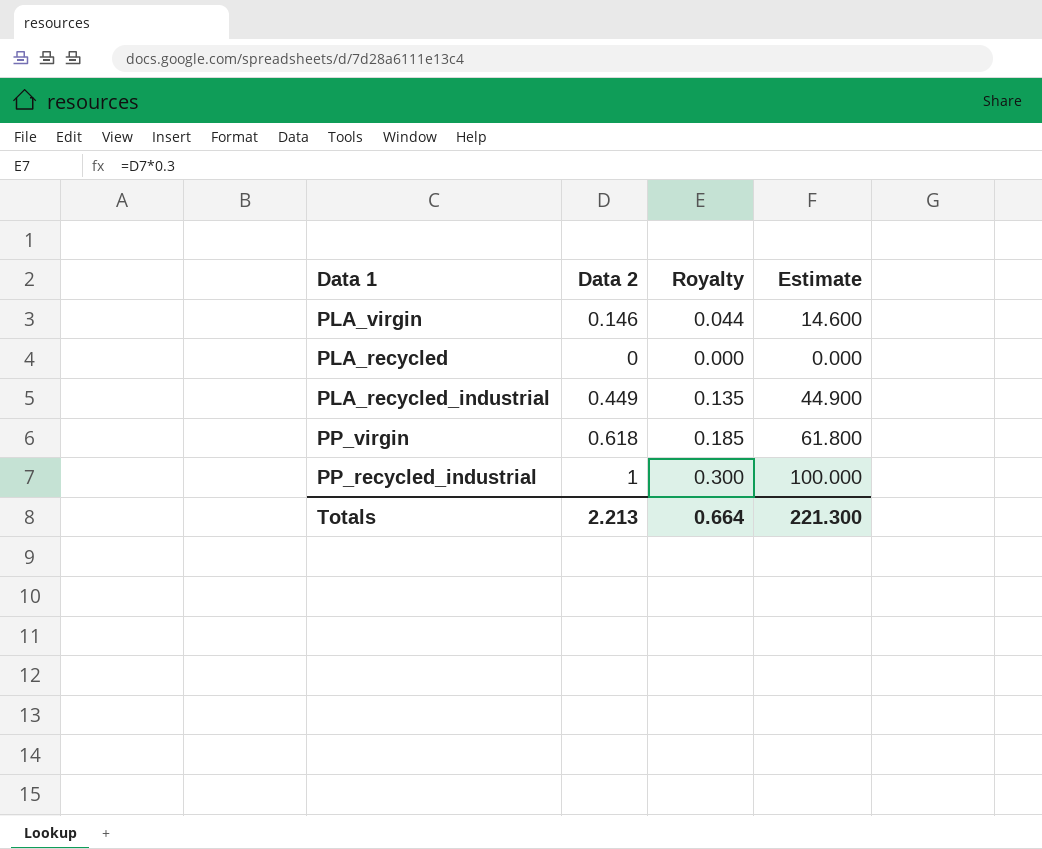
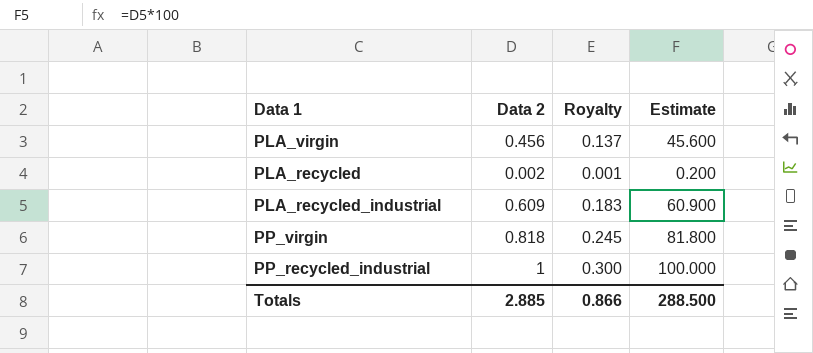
PLA_virgin | Data 2: 0.146 -> 0.456
PLA_virgin | Royalty: 0.044 -> 0.137
PLA_virgin | Estimate: 14.600 -> 45.600
PLA_recycled | Data 2: 0 -> 0.002
PLA_recycled | Royalty: 0.000 -> 0.001
PLA_recycled | Estimate: 0.000 -> 0.200
PLA_recycled_industrial | Data 2: 0.449 -> 0.609
PLA_recycled_industrial | Royalty: 0.135 -> 0.183
PLA_recycled_industrial | Estimate: 44.900 -> 60.900
PP_virgin | Data 2: 0.618 -> 0.818
PP_virgin | Royalty: 0.185 -> 0.245
PP_virgin | Estimate: 61.800 -> 81.800
Totals | Data 2: 2.213 -> 2.885
Totals | Royalty: 0.664 -> 0.866
Totals | Estimate: 221.300 -> 288.500

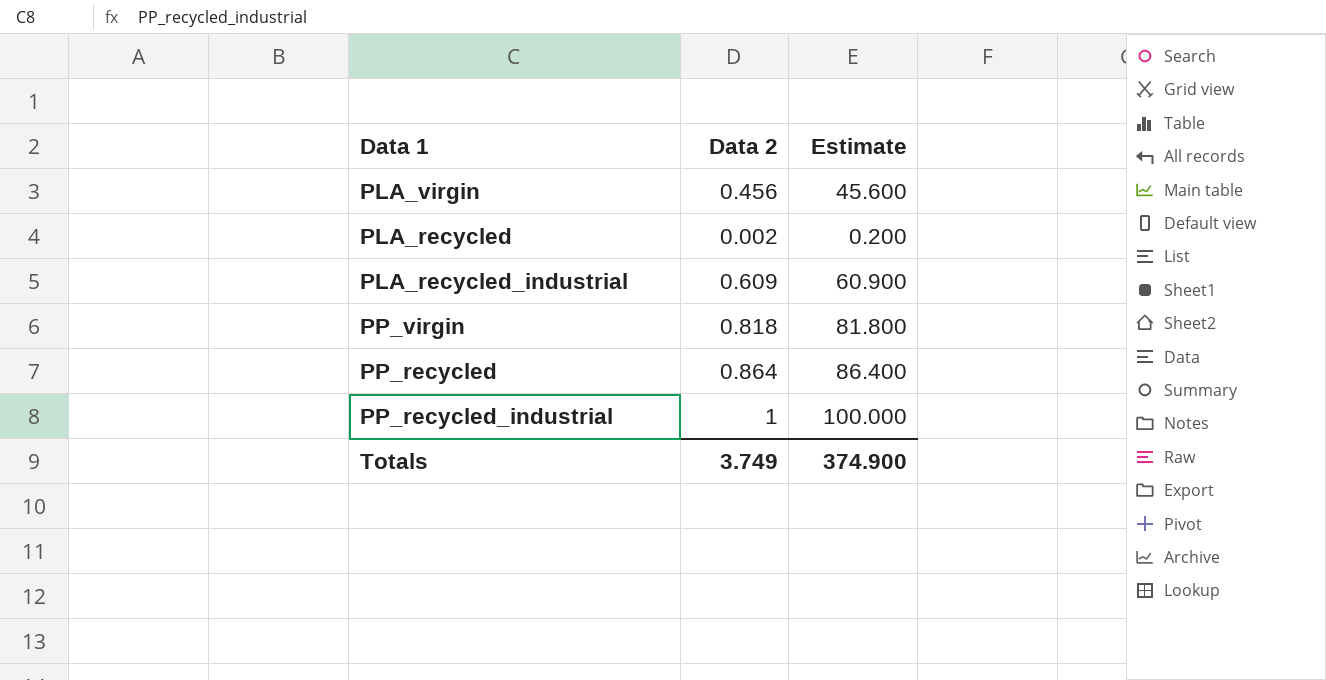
column Royalty | formula: [Data 2] * 0.3 -> none
row PP_recycled: none -> 0.864 | 86.400
Totals | Data 2: 2.885 -> 3.749
Totals | Estimate: 288.500 -> 374.900

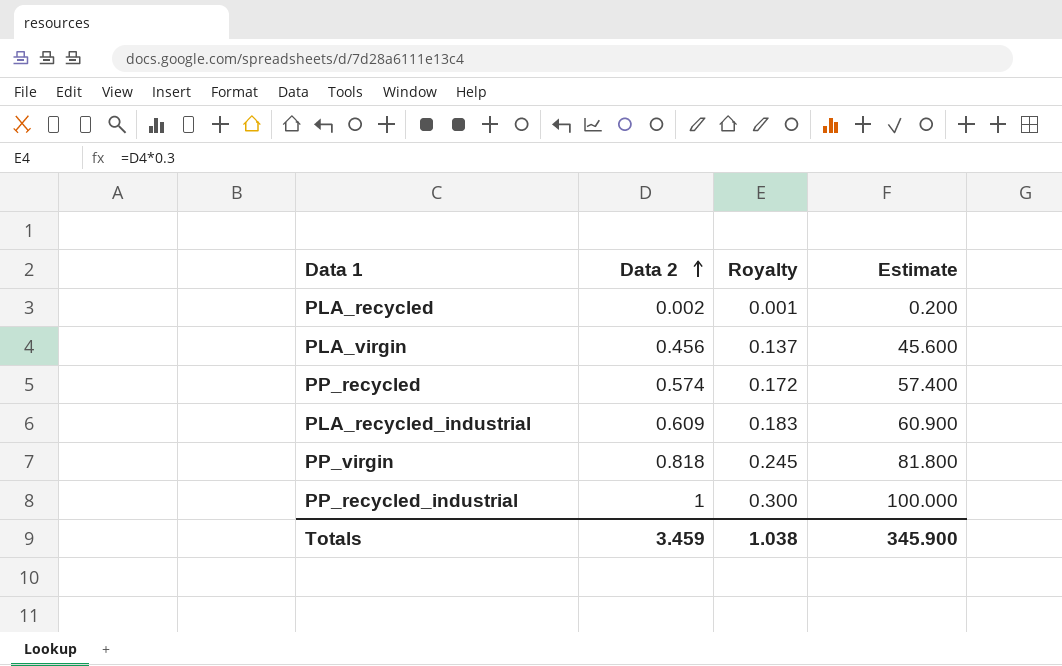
row order: none -> Data 2 ascending
column Royalty | formula: none -> [Data 2] * 0.3
PP_recycled | Data 2: 0.864 -> 0.574
PP_recycled | Estimate: 86.400 -> 57.400
Totals | Data 2: 3.749 -> 3.459
Totals | Estimate: 374.900 -> 345.900

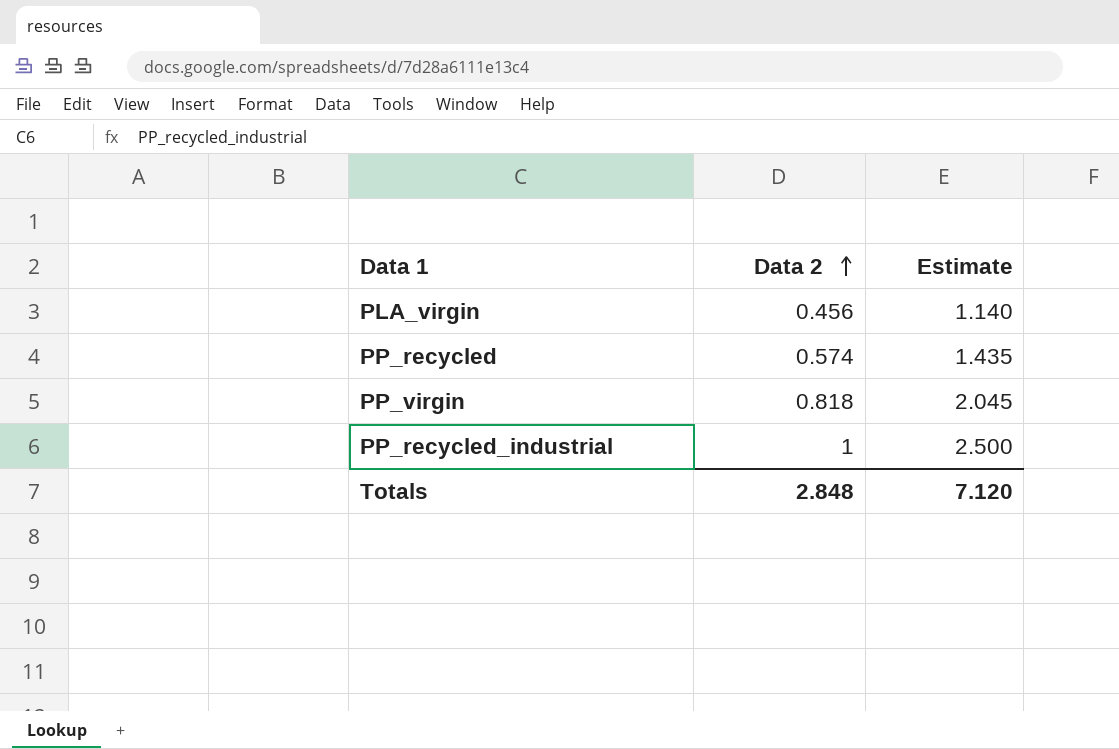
column Royalty | formula: [Data 2] * 0.3 -> none
column Estimate | formula: [Data 2] * 100 -> [Data 2] * 2.5
row PLA_recycled: 0.002 | 0.001 | 0.200 -> none
row PLA_recycled_industrial: 0.609 | 0.183 | 60.900 -> none
Totals | Data 2: 3.459 -> 2.848
Totals | Estimate: 345.900 -> 7.120

